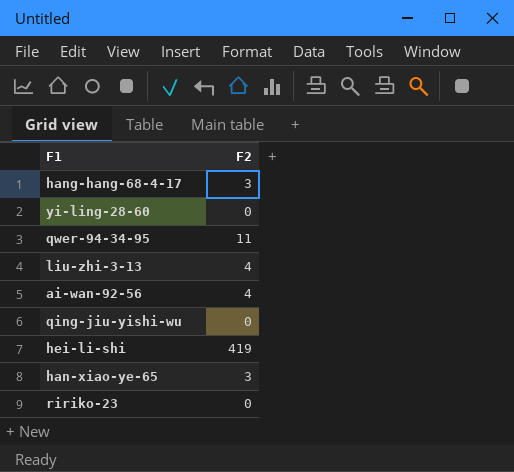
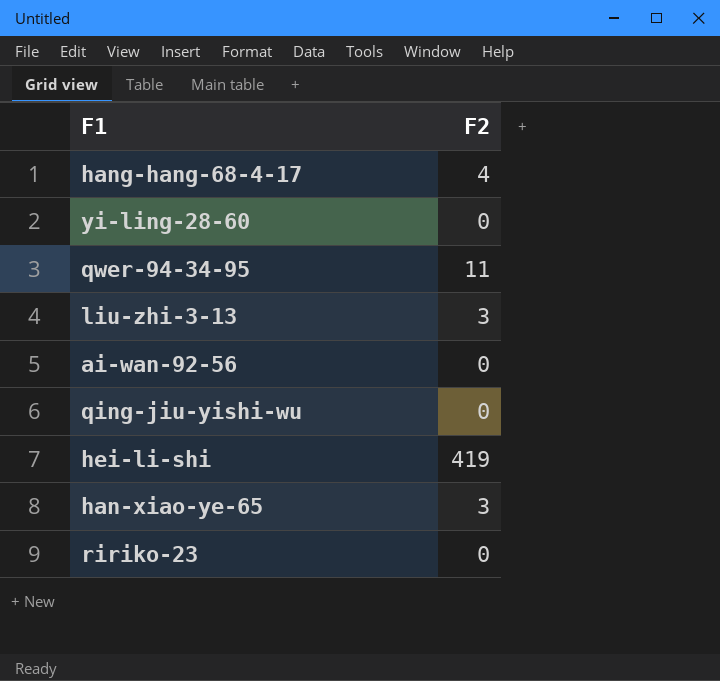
hang-hang-68-4-17 | F2: 3 -> 4
liu-zhi-3-13 | F2: 4 -> 3
ai-wan-92-56 | F2: 4 -> 0

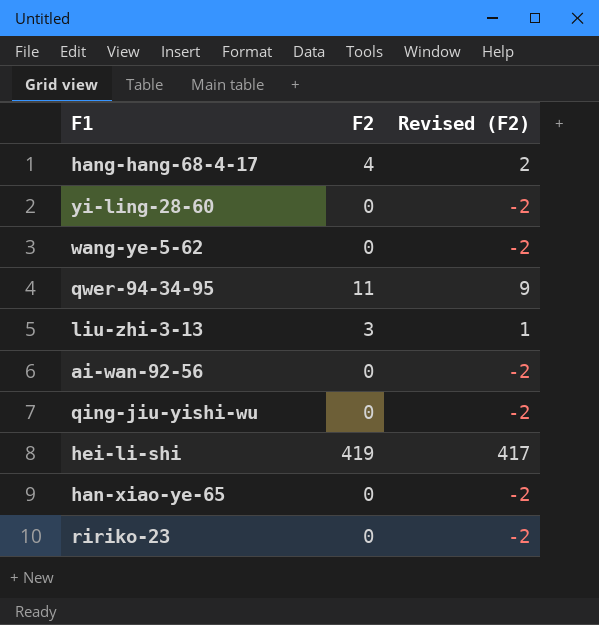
column Revised (F2) | formula: none -> [F2] - 2
row wang-ye-5-62: none -> 0 | -2
han-xiao-ye-65 | F2: 3 -> 0

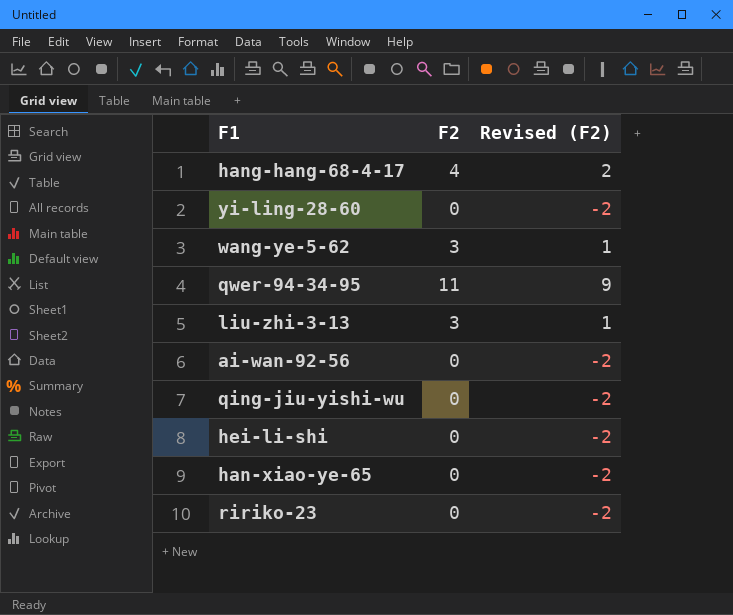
wang-ye-5-62 | F2: 0 -> 3
wang-ye-5-62 | Revised (F2): -2 -> 1
hei-li-shi | F2: 419 -> 0
hei-li-shi | Revised (F2): 417 -> -2

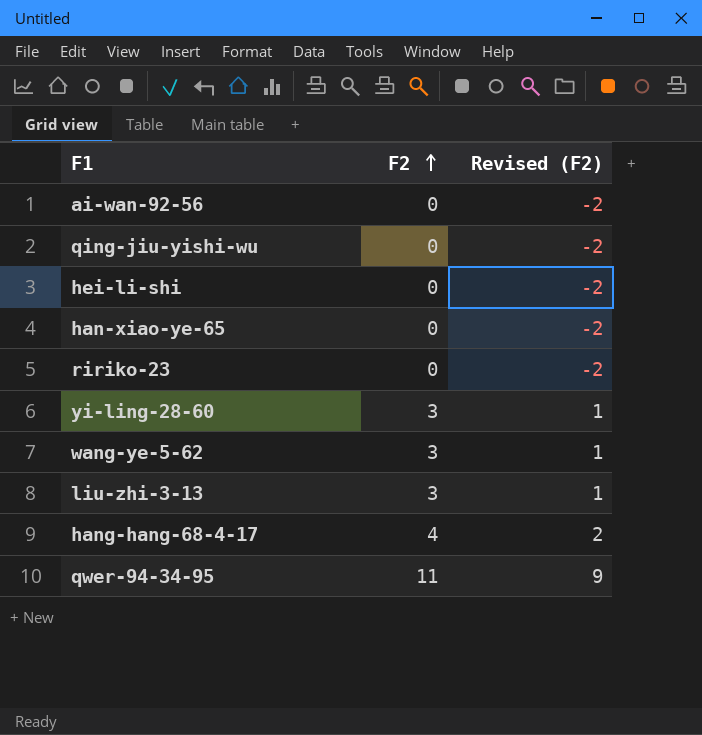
row order: none -> F2 ascending
yi-ling-28-60 | F2: 0 -> 3
yi-ling-28-60 | Revised (F2): -2 -> 1

